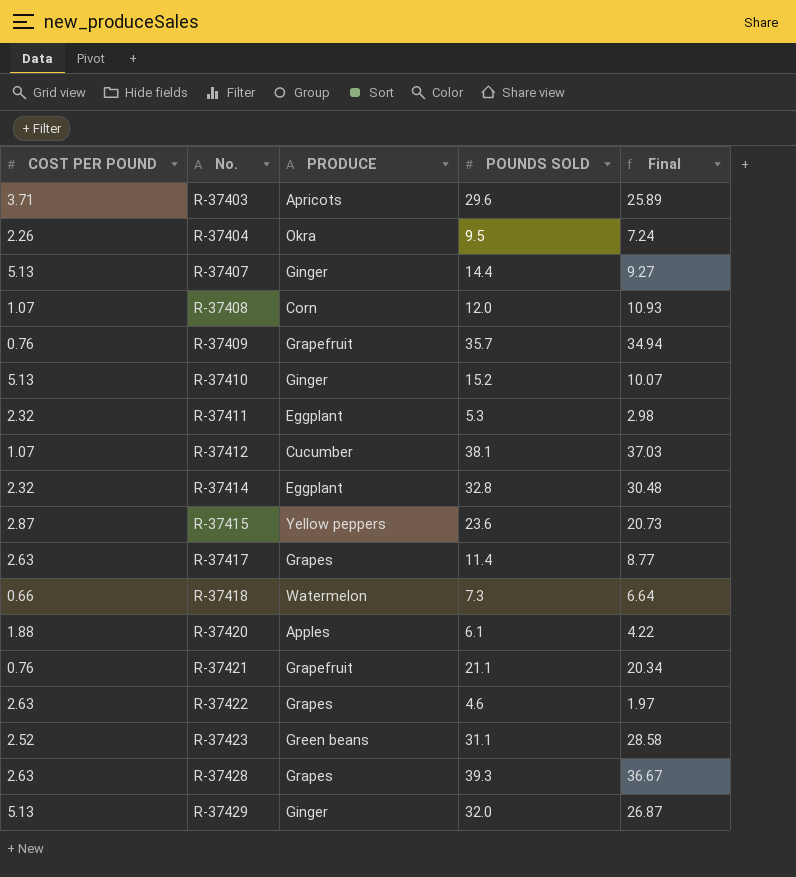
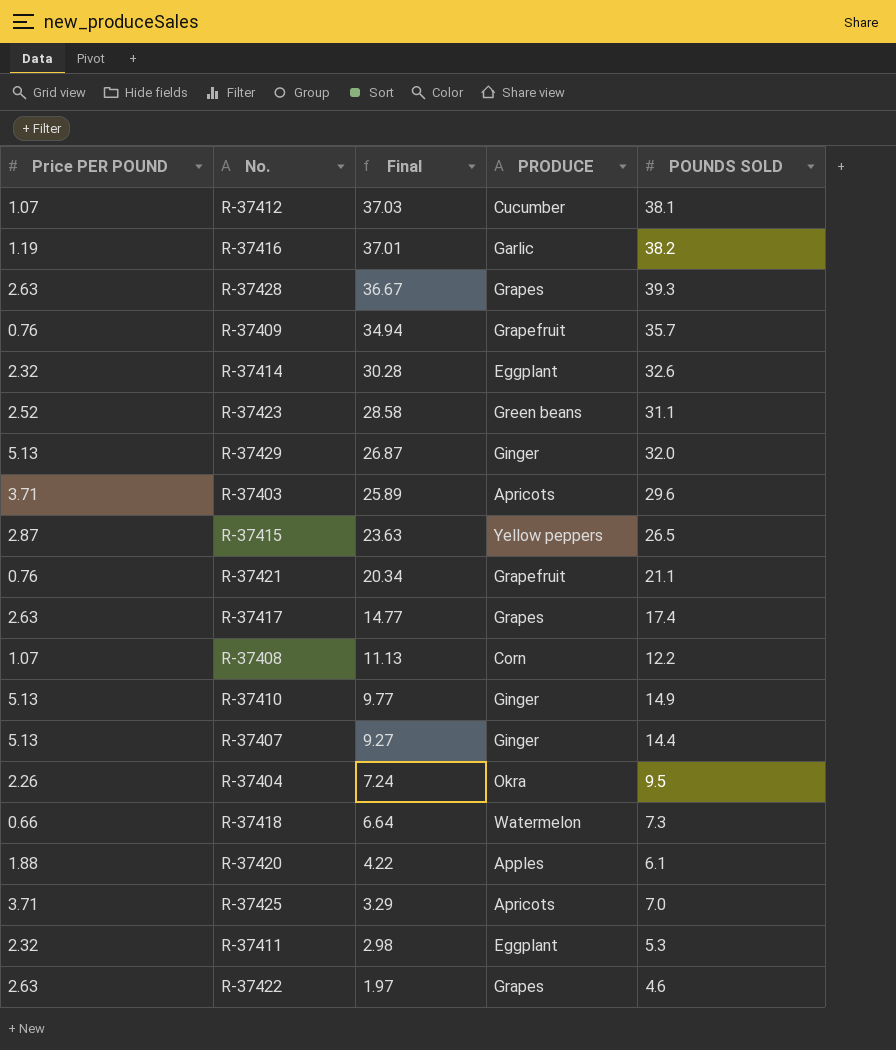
row order: No. ascending -> Final descending
column name: COST PER POUND -> Price PER POUND
column Final | position: 5 -> 3
row R-37416: none -> 1.19 | 37.01 | Garlic | 38.2
R-37414 | Final: 30.48 -> 30.28
R-37414 | POUNDS SOLD: 32.8 -> 32.6
R-37415 | Final: 20.73 -> 23.63
R-37415 | POUNDS SOLD: 23.6 -> 26.5
R-37417 | Final: 8.77 -> 14.77
R-37417 | POUNDS SOLD: 11.4 -> 17.4
R-37408 | Final: 10.93 -> 11.13
R-37408 | POUNDS SOLD: 12.0 -> 12.2
R-37410 | Final: 10.07 -> 9.77
R-37410 | POUNDS SOLD: 15.2 -> 14.9
row R-37425: none -> 3.71 | 3.29 | Apricots | 7.0

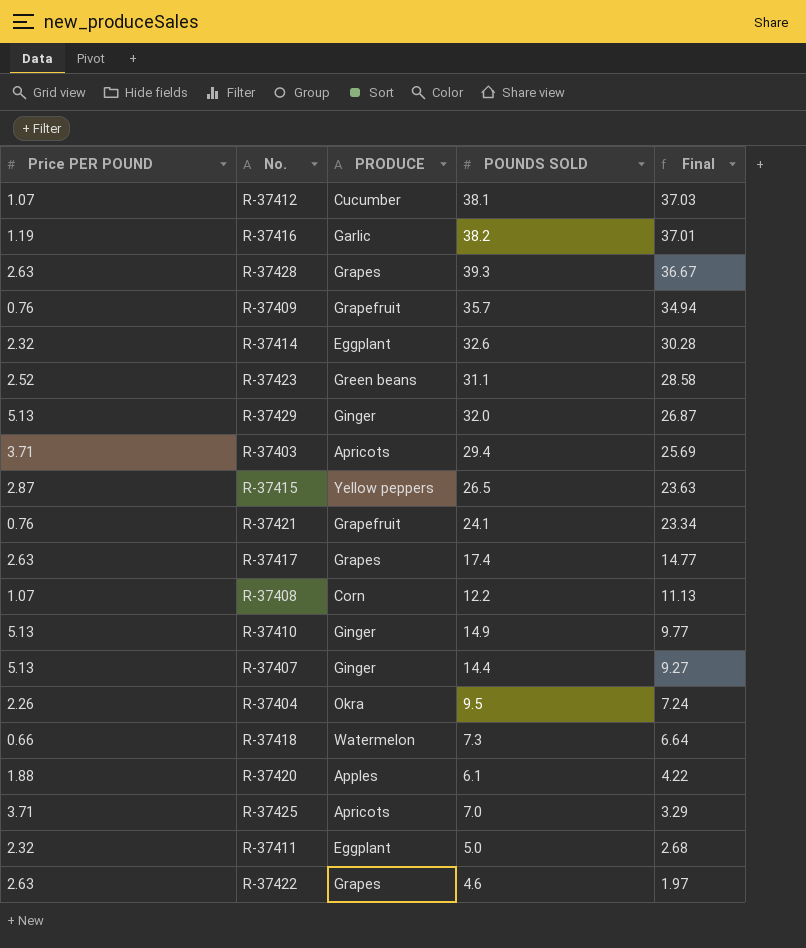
column Final | position: 3 -> 5
R-37403 | POUNDS SOLD: 29.6 -> 29.4
R-37403 | Final: 25.89 -> 25.69
R-37421 | POUNDS SOLD: 21.1 -> 24.1
R-37421 | Final: 20.34 -> 23.34
R-37411 | POUNDS SOLD: 5.3 -> 5.0
R-37411 | Final: 2.98 -> 2.68

